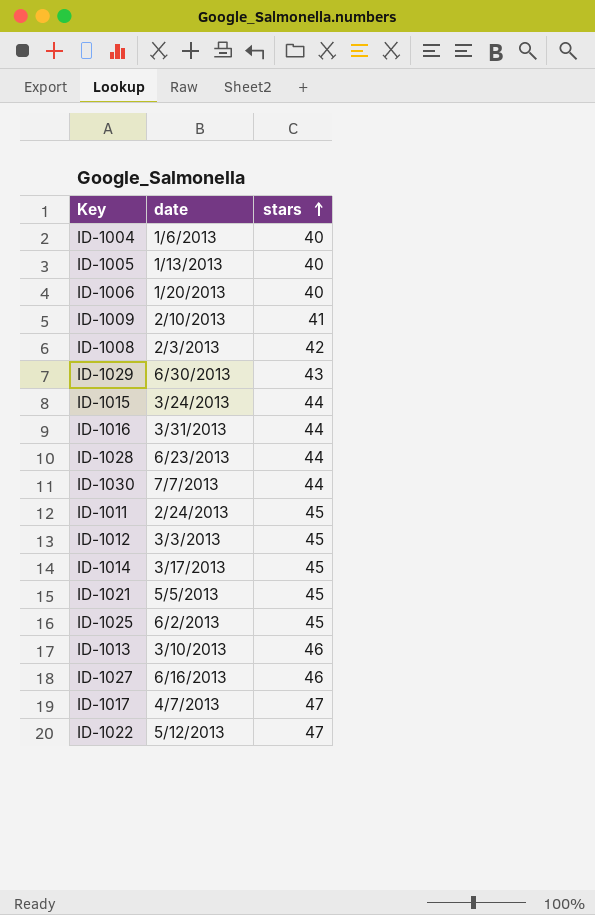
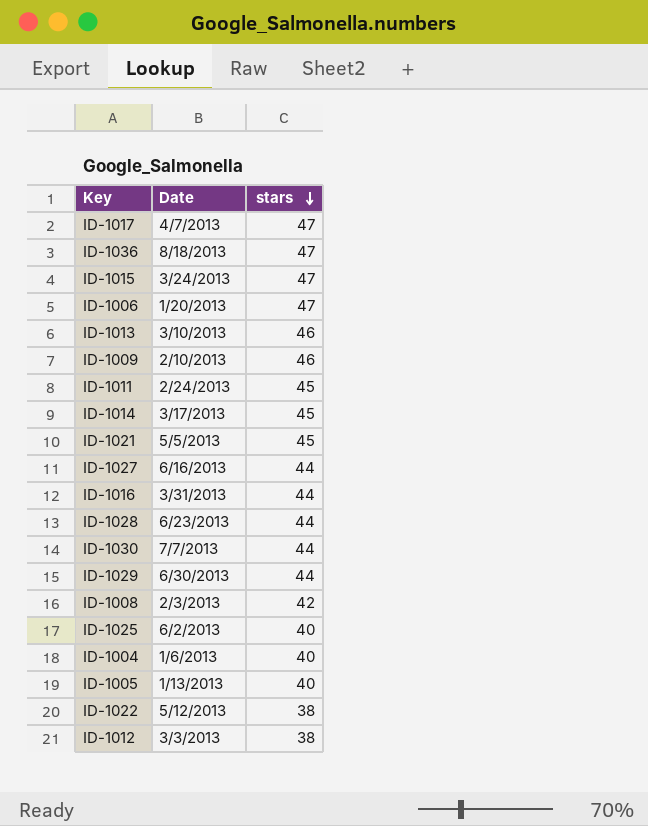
row order: stars ascending -> stars descending
column name: date -> Date
row ID-1036: none -> 8/18/2013 | 47
ID-1015 | stars: 44 -> 47
ID-1006 | stars: 40 -> 47
ID-1009 | stars: 41 -> 46
ID-1027 | stars: 46 -> 44
ID-1029 | stars: 43 -> 44
ID-1025 | stars: 45 -> 40
ID-1022 | stars: 47 -> 38
ID-1012 | stars: 45 -> 38

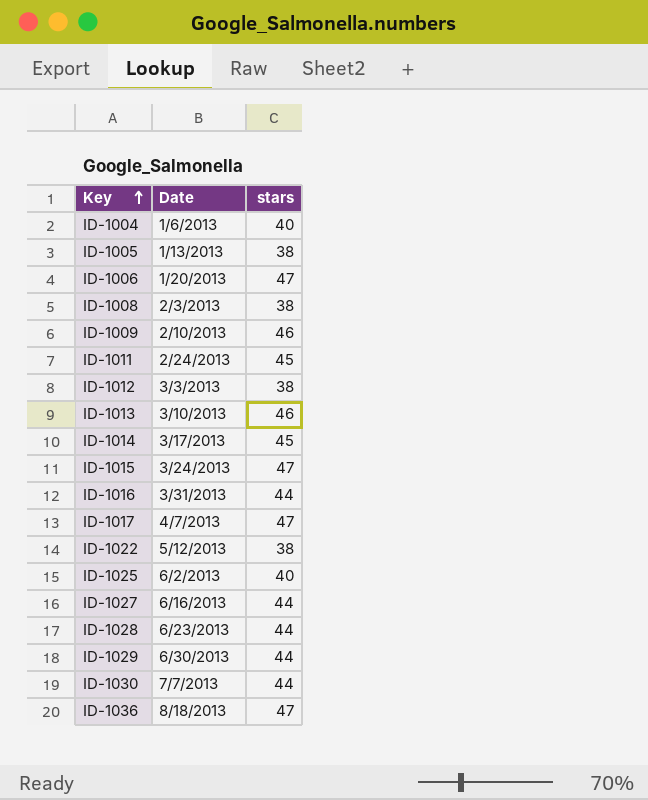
row order: stars descending -> Key ascending
row ID-1021: 5/5/2013 | 45 -> none
ID-1005 | stars: 40 -> 38
ID-1008 | stars: 42 -> 38

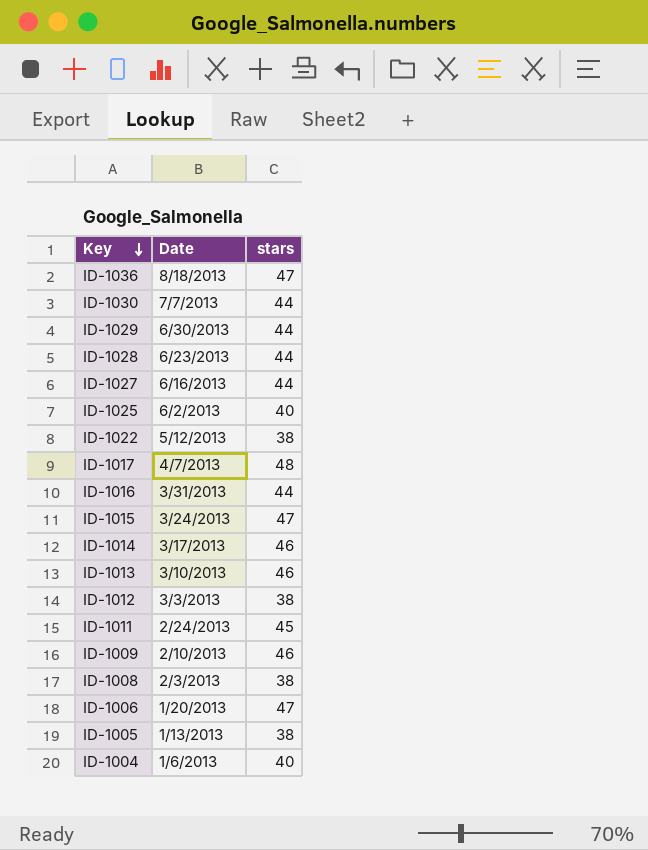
row order: Key ascending -> Key descending
ID-1017 | stars: 47 -> 48
ID-1014 | stars: 45 -> 46

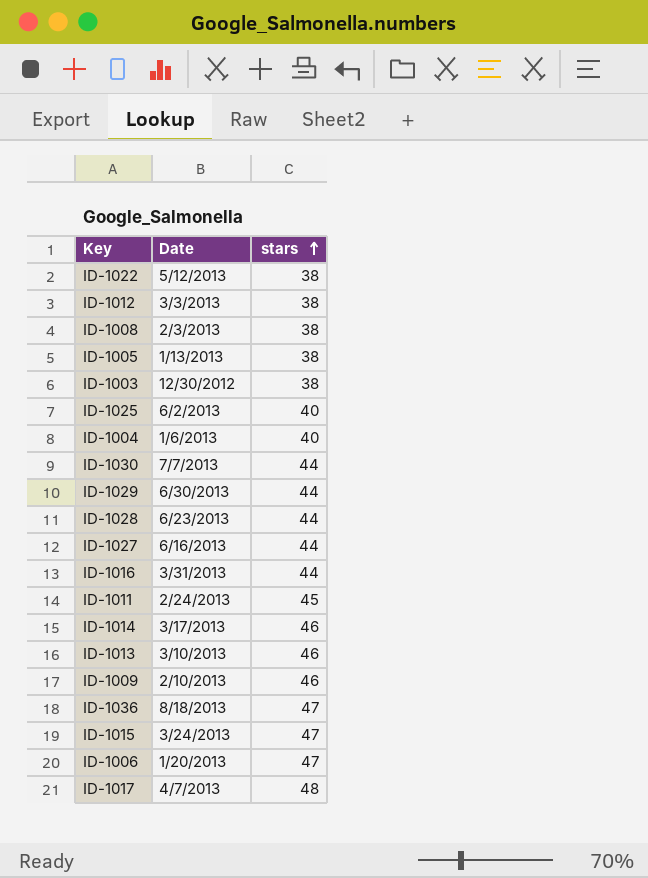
row order: Key descending -> stars ascending
row ID-1003: none -> 12/30/2012 | 38

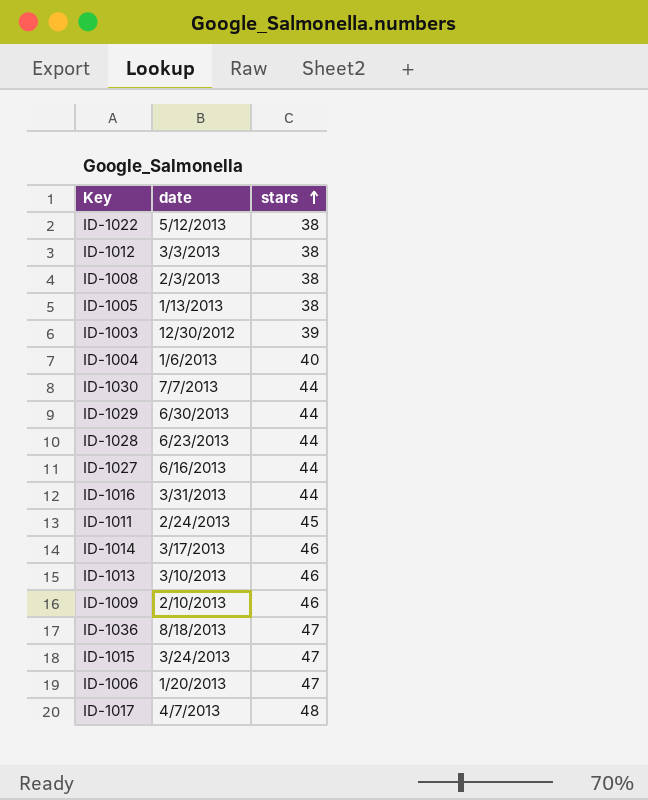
column name: Date -> date
row ID-1025: 6/2/2013 | 40 -> none
ID-1003 | stars: 38 -> 39

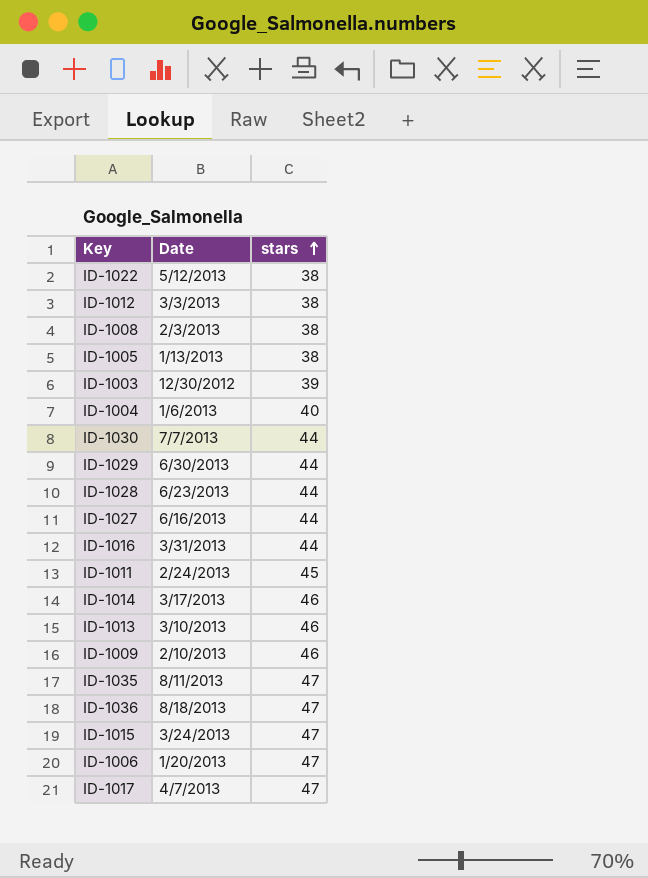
column name: date -> Date
row ID-1035: none -> 8/11/2013 | 47
ID-1017 | stars: 48 -> 47

